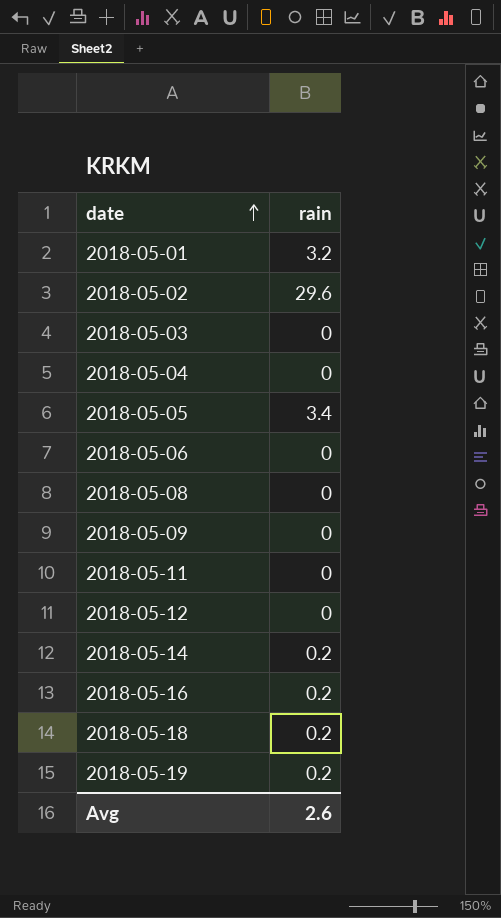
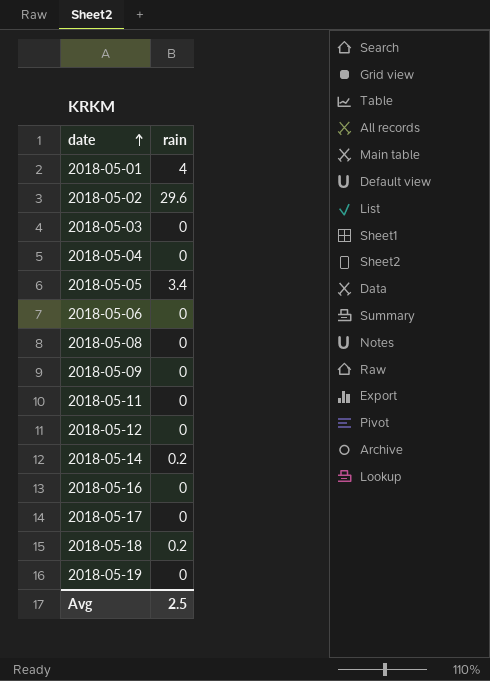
2018-05-01 | rain: 3.2 -> 4
2018-05-16 | rain: 0.2 -> 0
row 2018-05-17: none -> 0
2018-05-19 | rain: 0.2 -> 0
Avg | rain: 2.6 -> 2.5

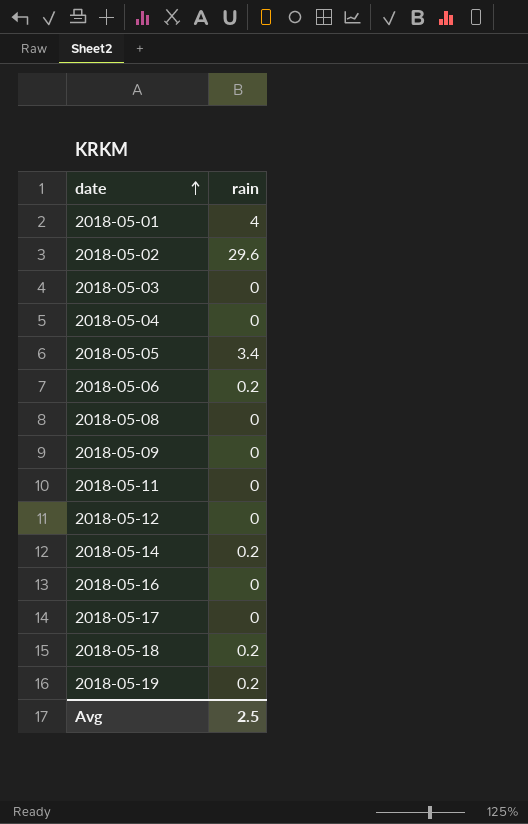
2018-05-06 | rain: 0 -> 0.2
2018-05-19 | rain: 0 -> 0.2

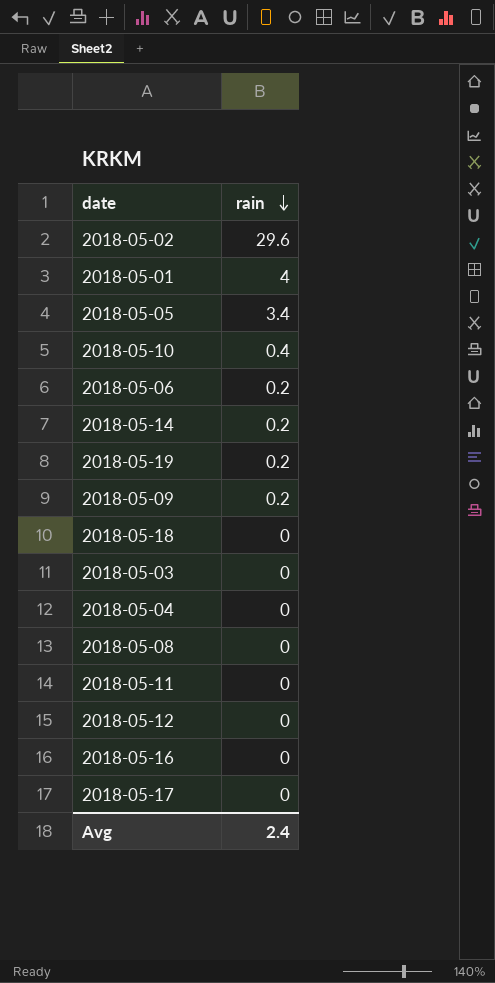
row order: date ascending -> rain descending
row 2018-05-10: none -> 0.4
2018-05-09 | rain: 0 -> 0.2
2018-05-18 | rain: 0.2 -> 0
Avg | rain: 2.5 -> 2.4

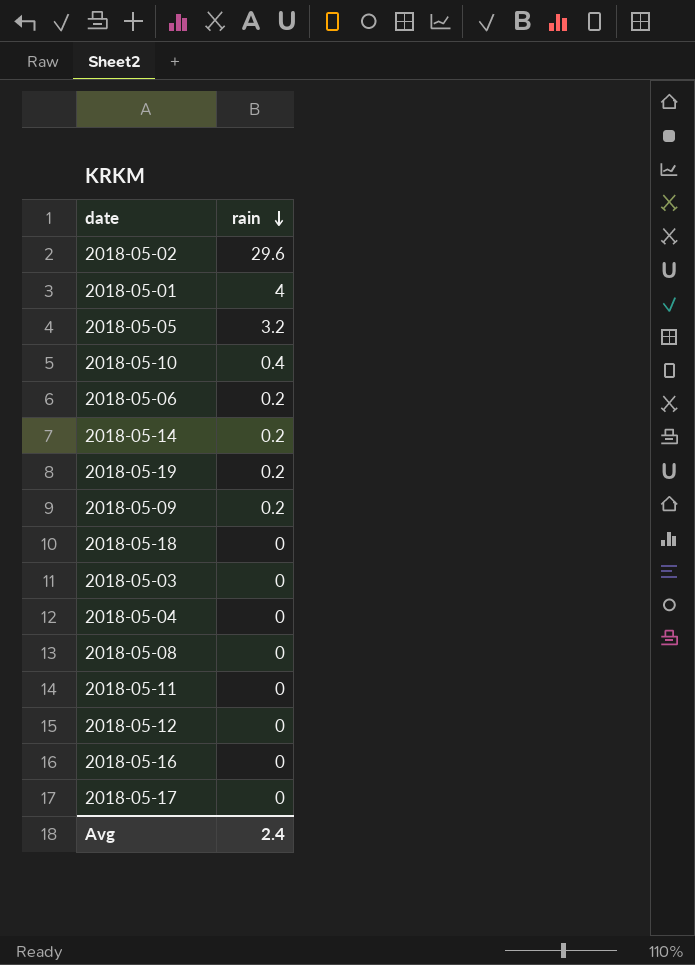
2018-05-05 | rain: 3.4 -> 3.2

